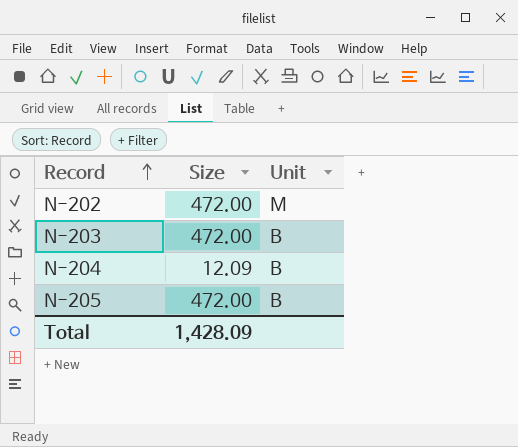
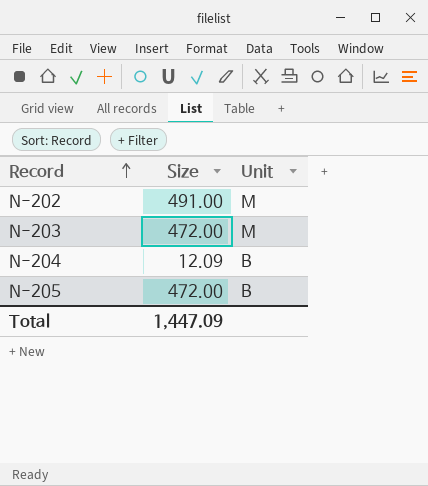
N-202 | Size: 472.00 -> 491.00
N-203 | Unit: B -> M
Total | Size: 1,428.09 -> 1,447.09

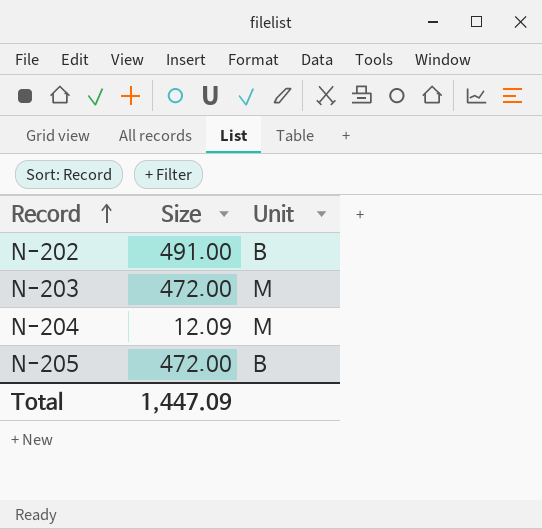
N-202 | Unit: M -> B
N-204 | Unit: B -> M

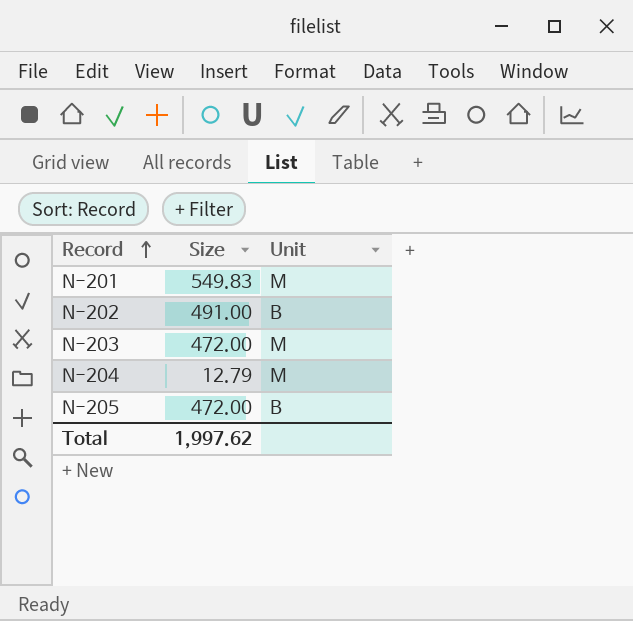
row N-201: none -> 549.83 | M
N-204 | Size: 12.09 -> 12.79
Total | Size: 1,447.09 -> 1,997.62

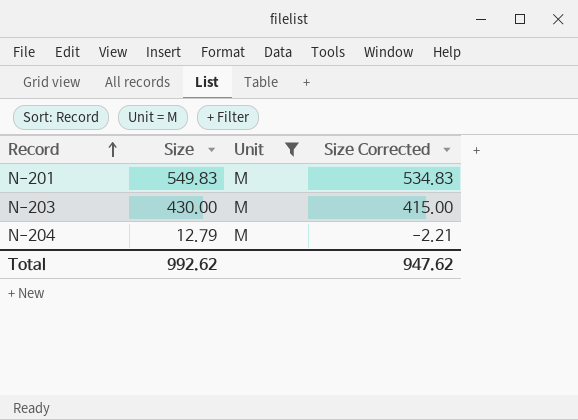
filter: none -> Unit = M
column Size Corrected | formula: none -> [Size] - 15
N-203 | Size: 472.00 -> 430.00
Total | Size: 1,997.62 -> 992.62

